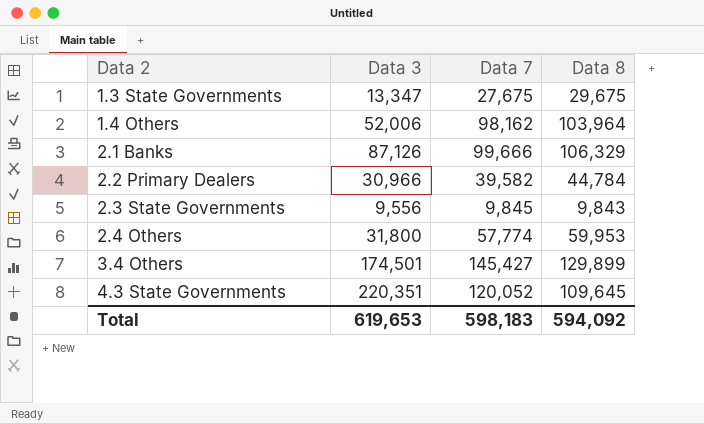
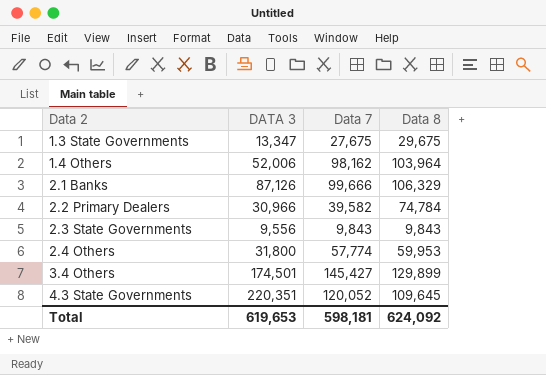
column name: Data 3 -> DATA 3
2.2 Primary Dealers | Data 8: 44,784 -> 74,784
2.3 State Governments | Data 7: 9,845 -> 9,843
Total | Data 7: 598,183 -> 598,181
Total | Data 8: 594,092 -> 624,092

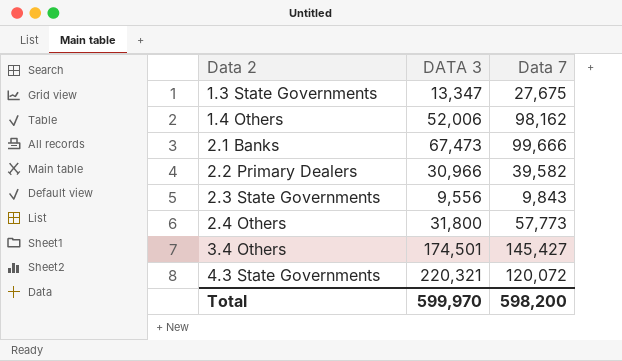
column Data 8 | position: 4 -> none
2.1 Banks | DATA 3: 87,126 -> 67,473
2.4 Others | Data 7: 57,774 -> 57,773
4.3 State Governments | DATA 3: 220,351 -> 220,321
4.3 State Governments | Data 7: 120,052 -> 120,072
Total | DATA 3: 619,653 -> 599,970
Total | Data 7: 598,181 -> 598,200

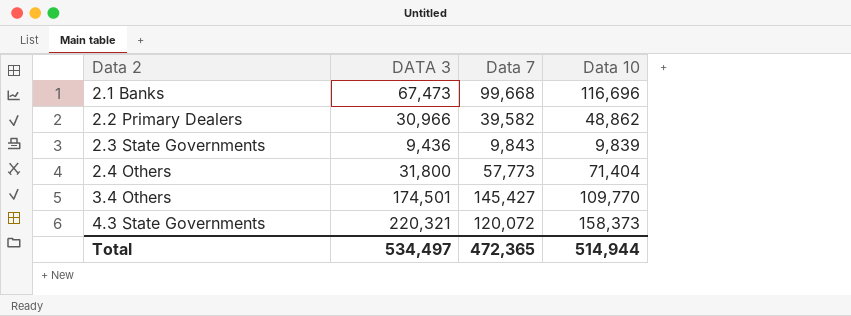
column Data 10 | position: none -> 4
row 1.3 State Governments: 13,347 | 27,675 -> none
row 1.4 Others: 52,006 | 98,162 -> none
2.1 Banks | Data 7: 99,666 -> 99,668
2.3 State Governments | DATA 3: 9,556 -> 9,436
Total | DATA 3: 599,970 -> 534,497
Total | Data 7: 598,200 -> 472,365

